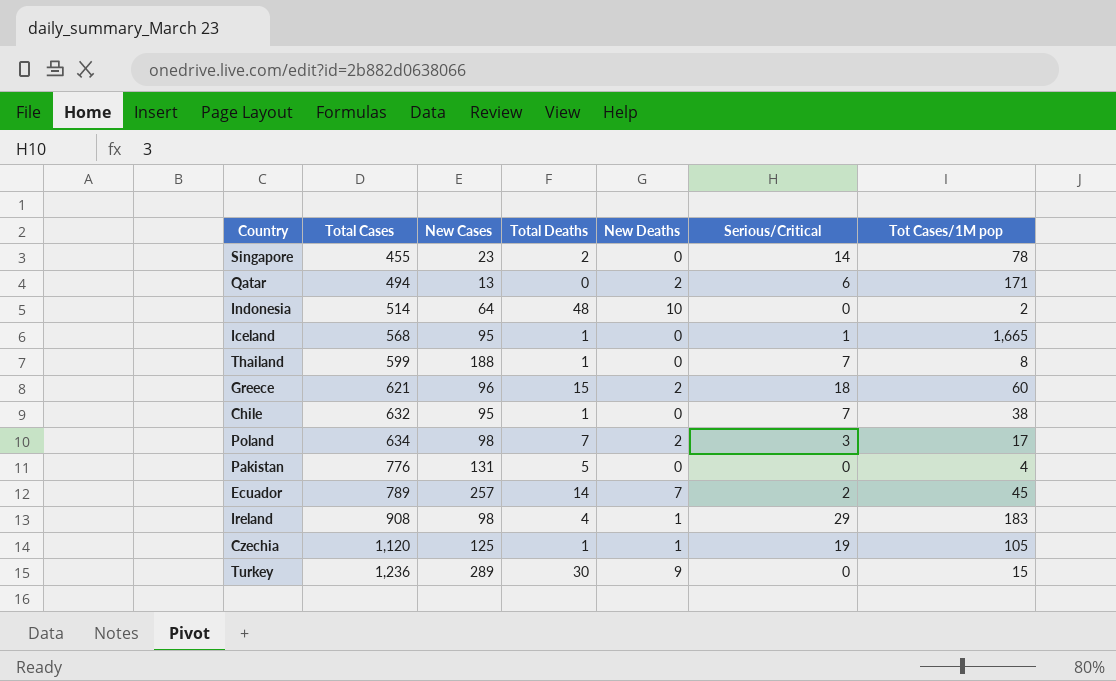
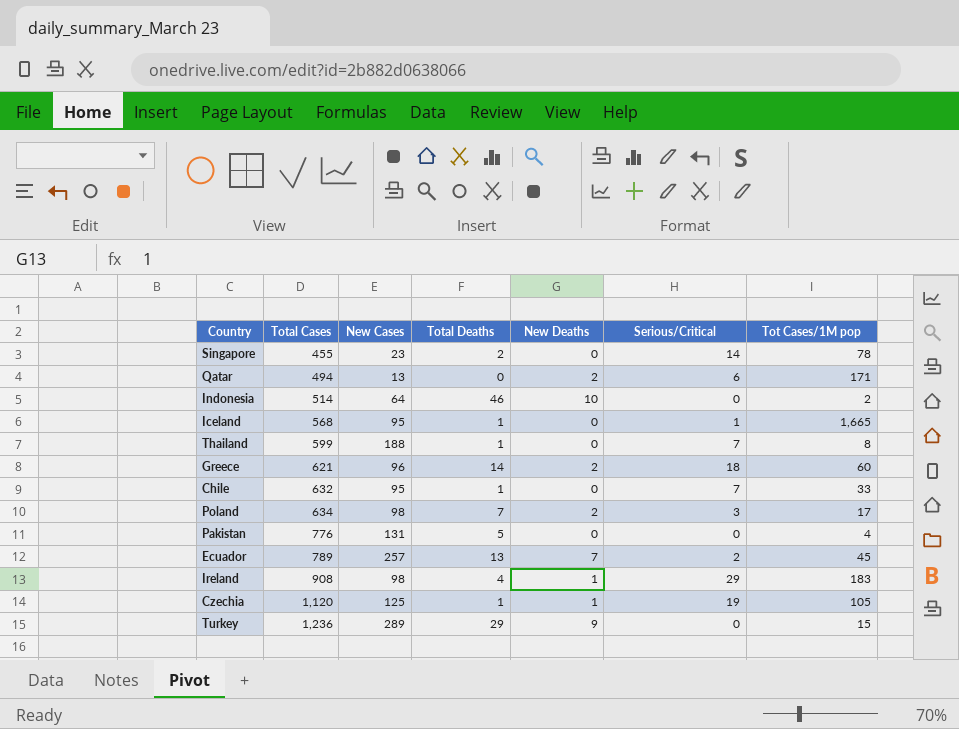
Indonesia | Total Deaths: 48 -> 46
Greece | Total Deaths: 15 -> 14
Chile | Tot Cases/1M pop: 38 -> 33
Ecuador | Total Deaths: 14 -> 13
Turkey | Total Deaths: 30 -> 29

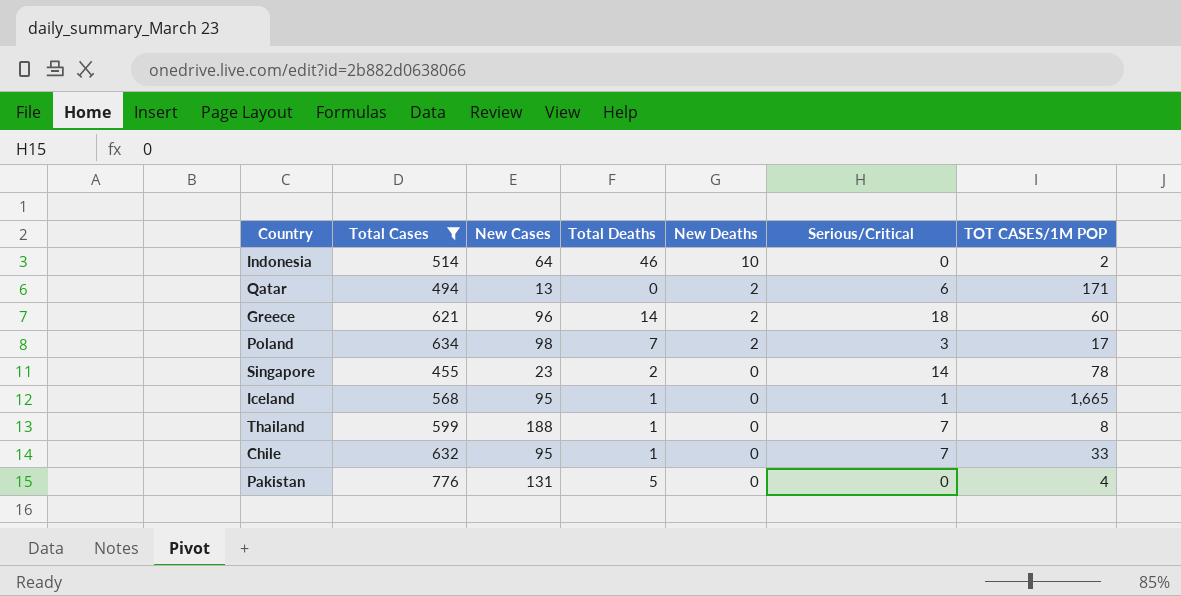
filter: none -> Total Cases <= 776
row order: Total Cases ascending -> New Deaths descending
column name: Tot Cases/1M pop -> TOT CASES/1M POP

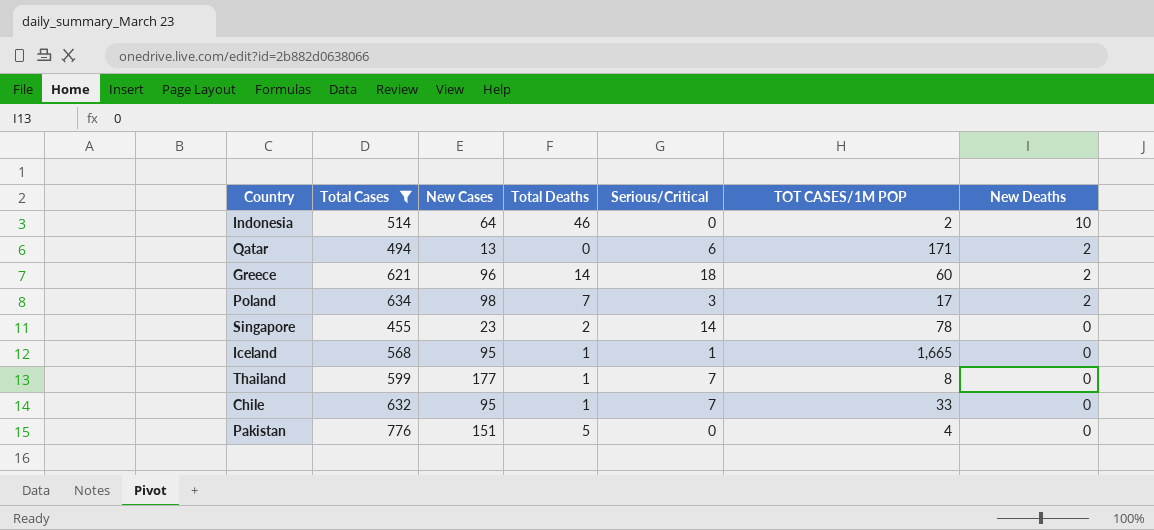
column New Deaths | position: 5 -> 7
Thailand | New Cases: 188 -> 177
Pakistan | New Cases: 131 -> 151

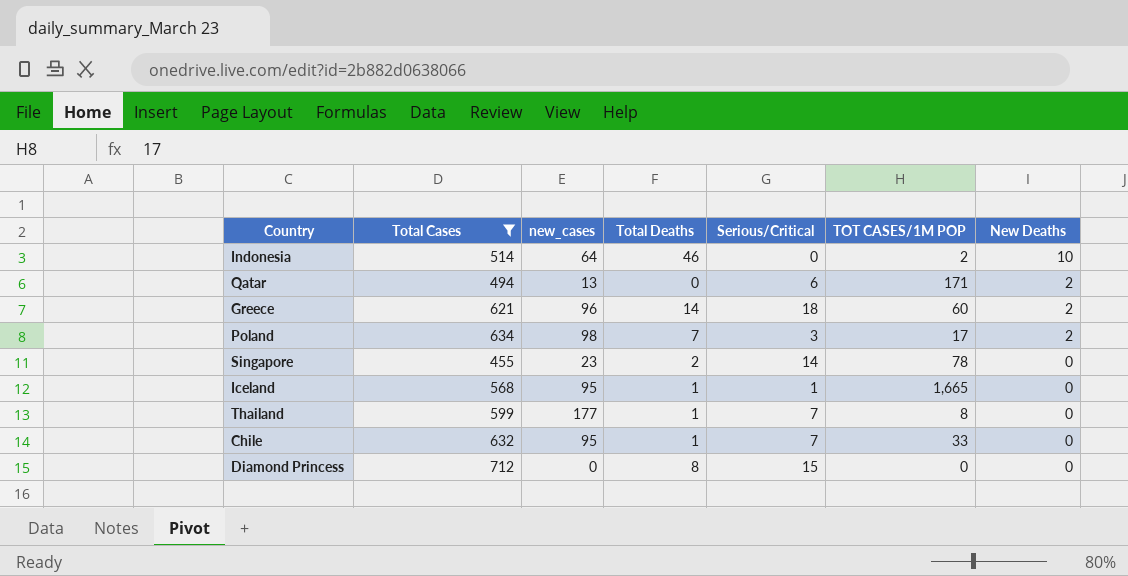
column name: New Cases -> new_cases
row Pakistan: 776 | 151 | 5 | 0 | 4 | 0 -> none
row Diamond Princess: none -> 712 | 0 | 8 | 15 | 0 | 0

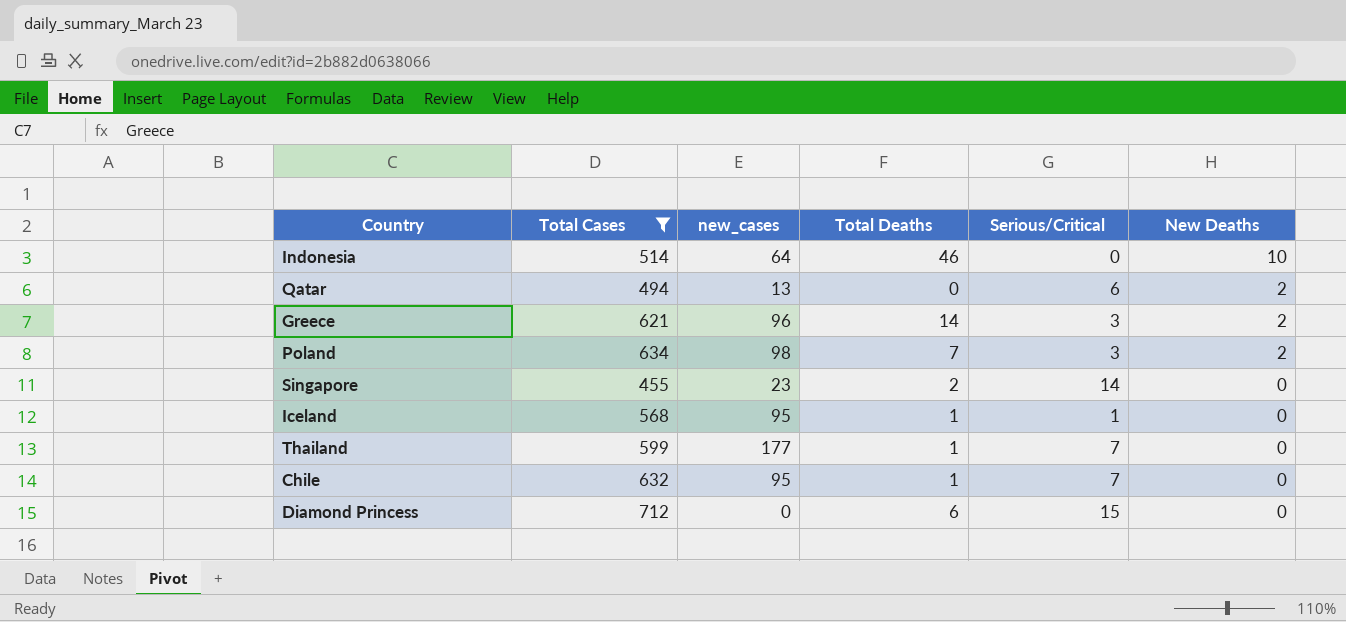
column TOT CASES/1M POP | position: 6 -> none
Greece | Serious/Critical: 18 -> 3
Diamond Princess | Total Deaths: 8 -> 6

